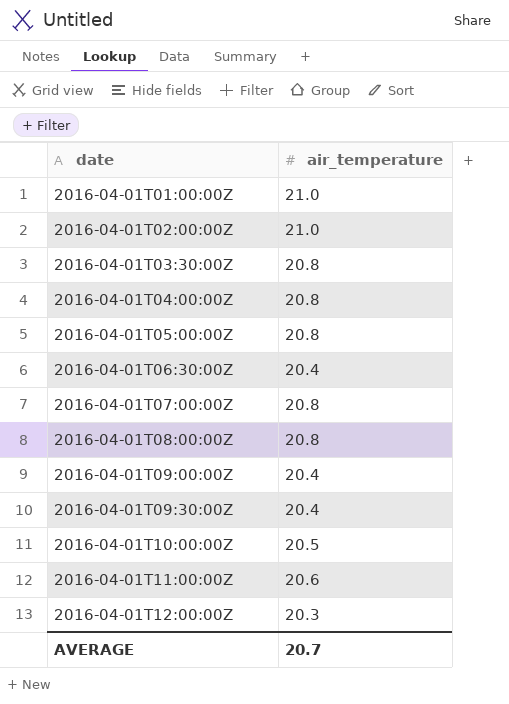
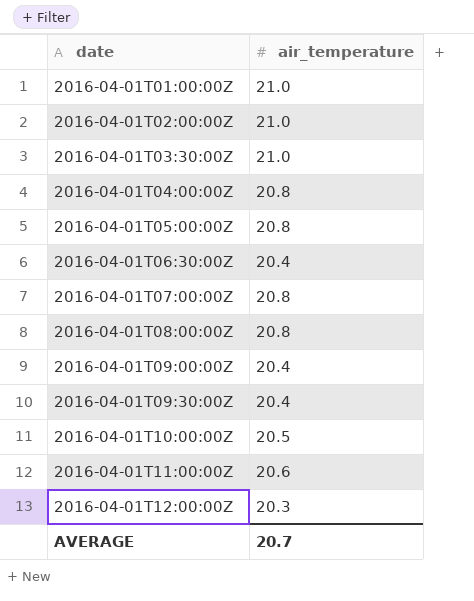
2016-04-01T03:30:00Z | air_temperature: 20.8 -> 21.0

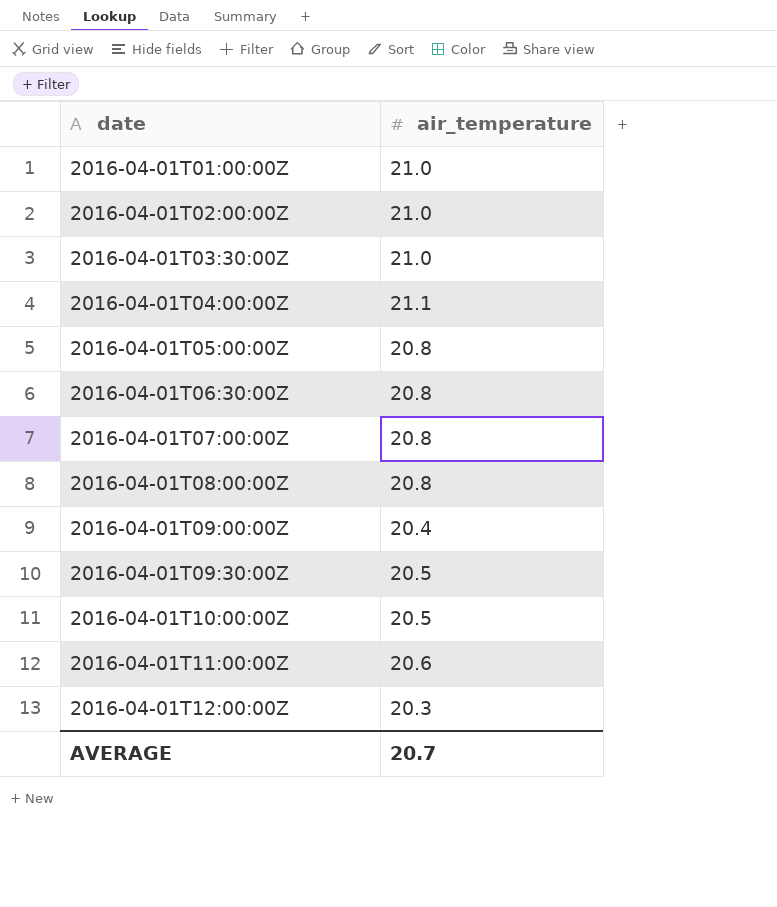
2016-04-01T04:00:00Z | air_temperature: 20.8 -> 21.1
2016-04-01T06:30:00Z | air_temperature: 20.4 -> 20.8
2016-04-01T09:30:00Z | air_temperature: 20.4 -> 20.5

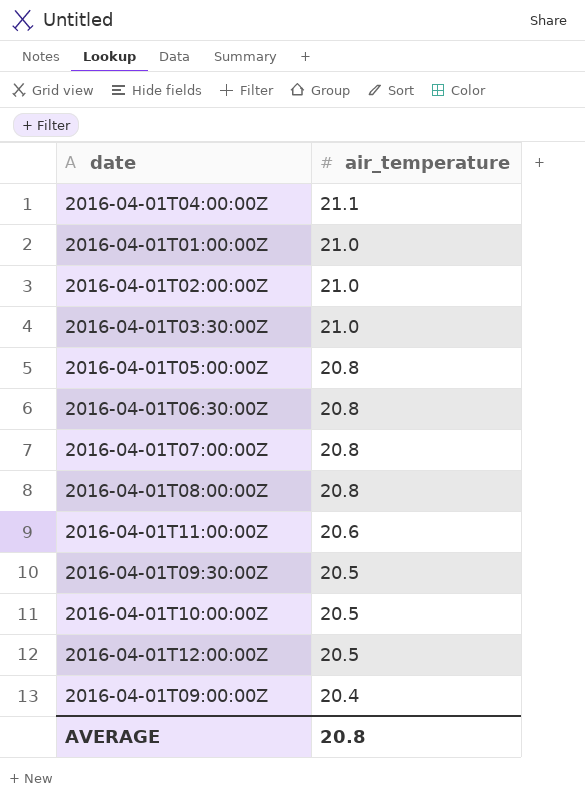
row order: date ascending -> air_temperature descending
2016-04-01T12:00:00Z | air_temperature: 20.3 -> 20.5
AVERAGE | air_temperature: 20.7 -> 20.8

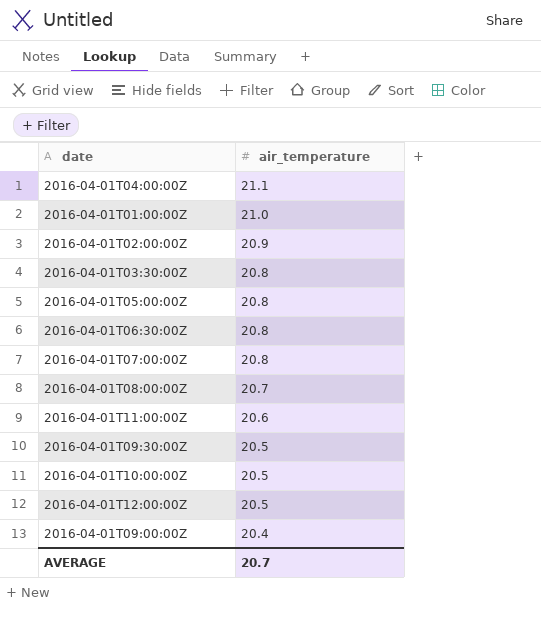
2016-04-01T02:00:00Z | air_temperature: 21.0 -> 20.9
2016-04-01T03:30:00Z | air_temperature: 21.0 -> 20.8
2016-04-01T08:00:00Z | air_temperature: 20.8 -> 20.7
AVERAGE | air_temperature: 20.8 -> 20.7

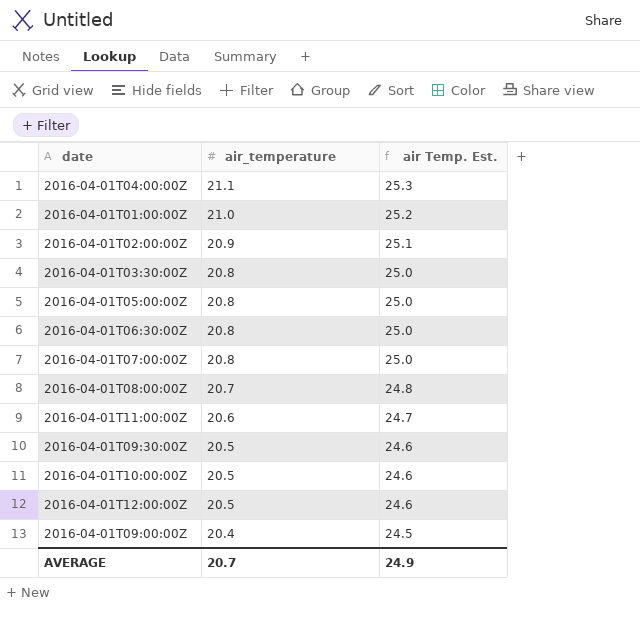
column air Temp. Est. | formula: none -> [air_temperature] * 1.2

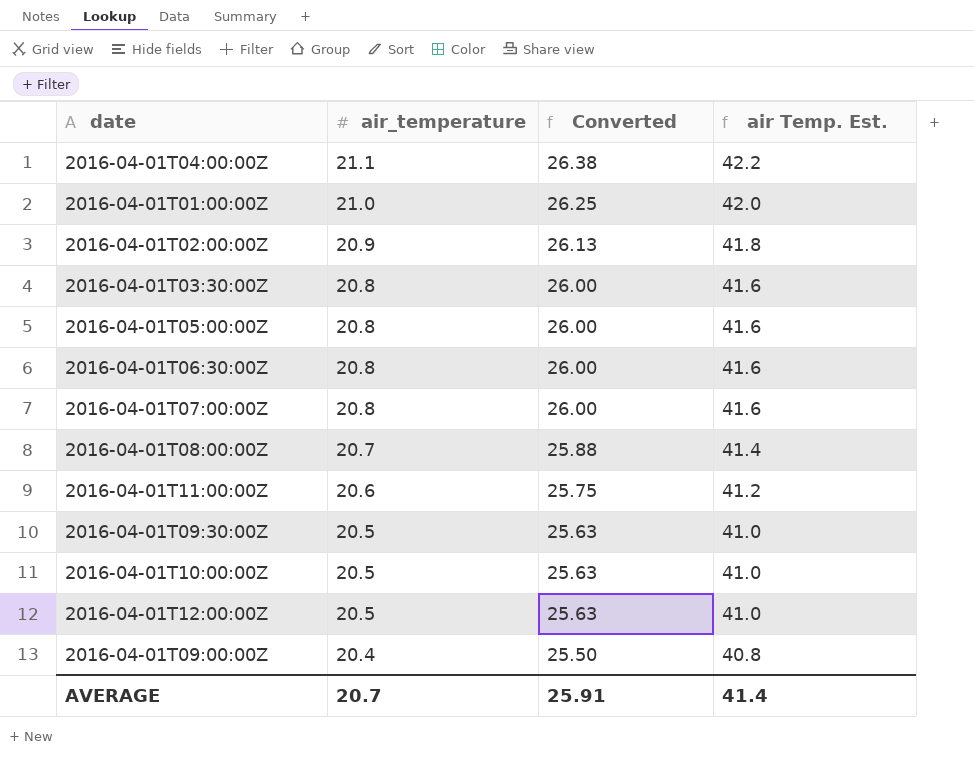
column Converted | formula: none -> [air_temperature] * 1.25
column air Temp. Est. | formula: [air_temperature] * 1.2 -> [air_temperature] * 2
AVERAGE | air Temp. Est.: 24.9 -> 41.4

